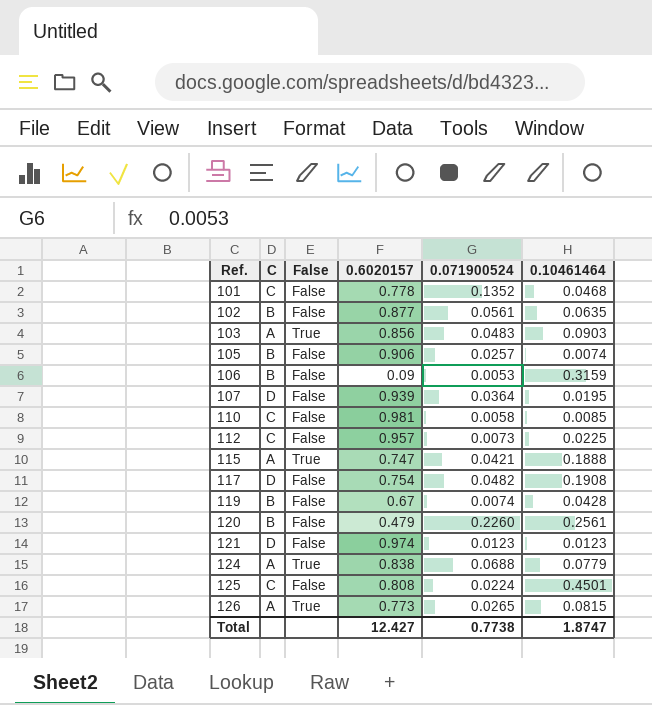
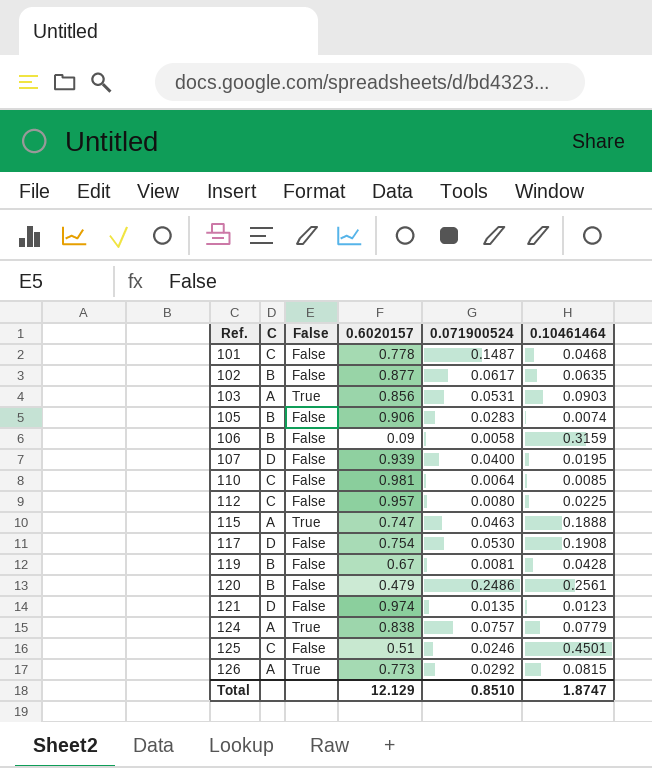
101 | 0.071900524: 0.1352 -> 0.1487
102 | 0.071900524: 0.0561 -> 0.0617
103 | 0.071900524: 0.0483 -> 0.0531
105 | 0.071900524: 0.0257 -> 0.0283
106 | 0.071900524: 0.0053 -> 0.0058
107 | 0.071900524: 0.0364 -> 0.0400
110 | 0.071900524: 0.0058 -> 0.0064
112 | 0.071900524: 0.0073 -> 0.0080
115 | 0.071900524: 0.0421 -> 0.0463
117 | 0.071900524: 0.0482 -> 0.0530
119 | 0.071900524: 0.0074 -> 0.0081
120 | 0.071900524: 0.2260 -> 0.2486
121 | 0.071900524: 0.0123 -> 0.0135
124 | 0.071900524: 0.0688 -> 0.0757
125 | 0.6020157: 0.808 -> 0.51
125 | 0.071900524: 0.0224 -> 0.0246
126 | 0.071900524: 0.0265 -> 0.0292
Total | 0.6020157: 12.427 -> 12.129
Total | 0.071900524: 0.7738 -> 0.8510

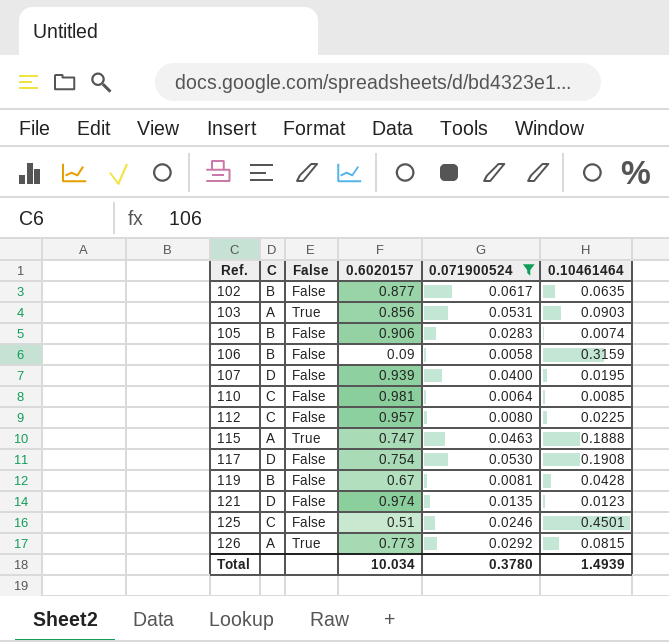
filter: none -> 0.071900524 <= 0.0617
Total | 0.6020157: 12.129 -> 10.034
Total | 0.071900524: 0.8510 -> 0.3780
Total | 0.10461464: 1.8747 -> 1.4939

